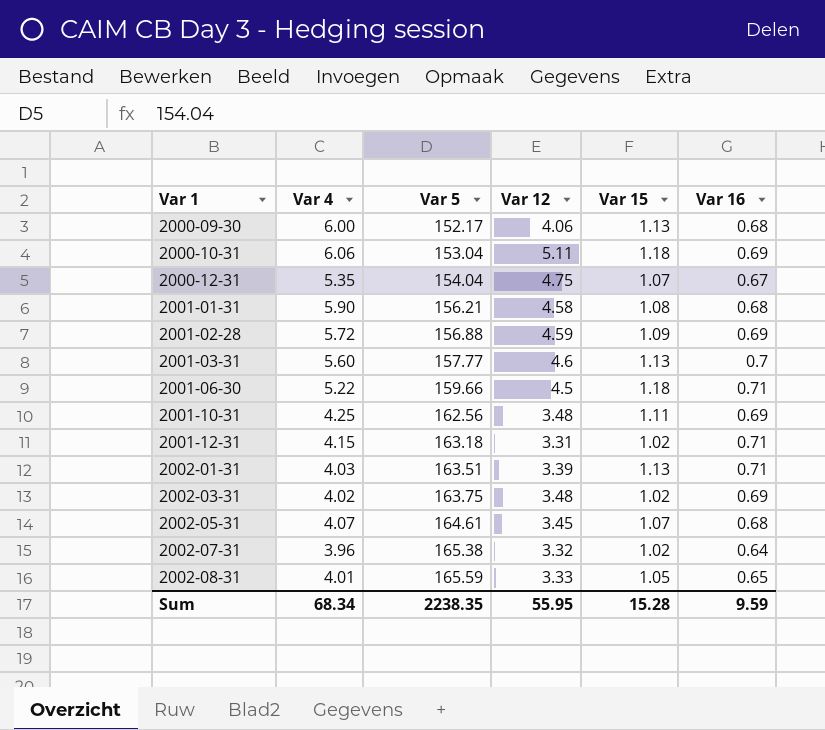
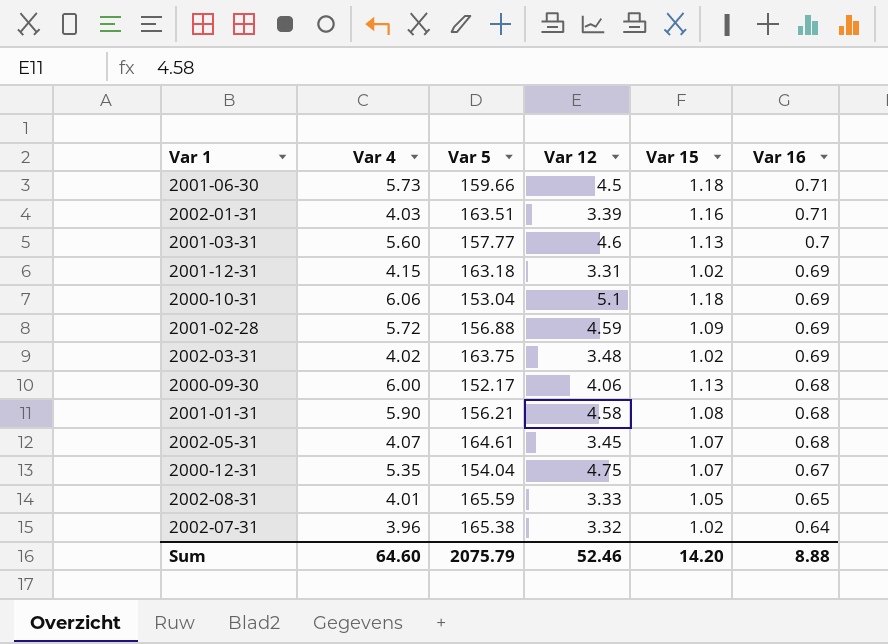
row order: Var 1 ascending -> Var 16 descending
row 2001-10-31: 4.25 | 162.56 | 3.48 | 1.11 | 0.69 -> none
2001-06-30 | Var 4: 5.22 -> 5.73
2002-01-31 | Var 15: 1.13 -> 1.16
2001-12-31 | Var 16: 0.71 -> 0.69
2000-10-31 | Var 12: 5.11 -> 5.1
Sum | Var 4: 68.34 -> 64.60
Sum | Var 5: 2238.35 -> 2075.79
Sum | Var 12: 55.95 -> 52.46
Sum | Var 15: 15.28 -> 14.20
Sum | Var 16: 9.59 -> 8.88

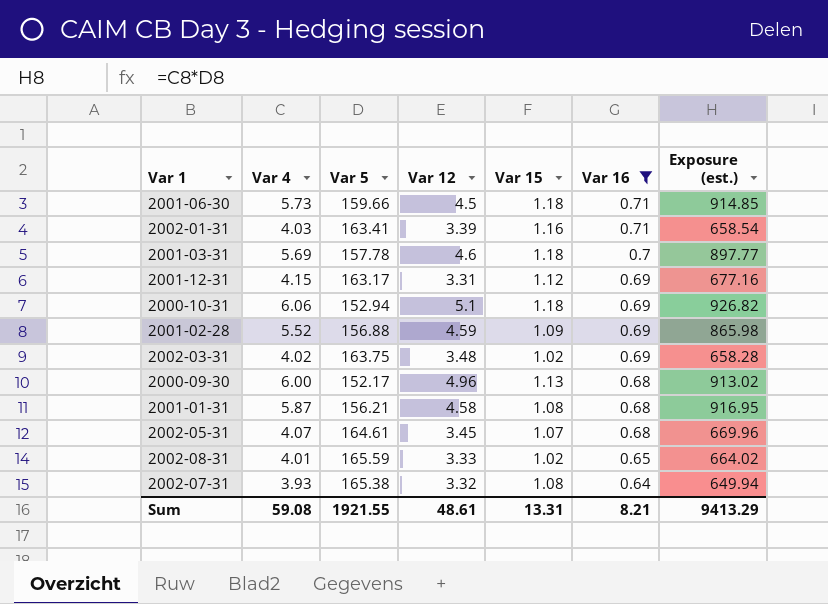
filter: none -> Var 16 != 0.67
column Exposure (est.) | formula: none -> [Var 4] * [Var 5]
2002-01-31 | Var 5: 163.51 -> 163.41
2001-03-31 | Var 4: 5.60 -> 5.69
2001-03-31 | Var 5: 157.77 -> 157.78
2001-03-31 | Var 15: 1.13 -> 1.18
2001-12-31 | Var 5: 163.18 -> 163.17
2001-12-31 | Var 15: 1.02 -> 1.12
2000-10-31 | Var 5: 153.04 -> 152.94
2001-02-28 | Var 4: 5.72 -> 5.52
2000-09-30 | Var 12: 4.06 -> 4.96
2001-01-31 | Var 4: 5.90 -> 5.87
2002-08-31 | Var 15: 1.05 -> 1.02
2002-07-31 | Var 4: 3.96 -> 3.93
2002-07-31 | Var 15: 1.02 -> 1.08
Sum | Var 4: 64.60 -> 59.08
Sum | Var 5: 2075.79 -> 1921.55
Sum | Var 12: 52.46 -> 48.61
Sum | Var 15: 14.20 -> 13.31
Sum | Var 16: 8.88 -> 8.21

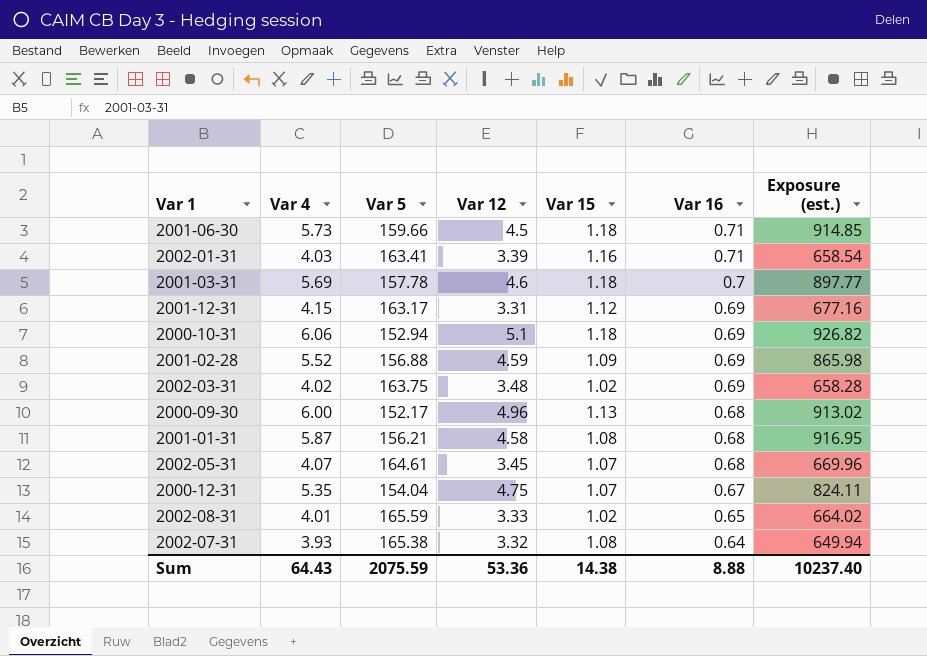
filter: Var 16 != 0.67 -> none
Sum | Var 4: 59.08 -> 64.43
Sum | Var 5: 1921.55 -> 2075.59
Sum | Var 12: 48.61 -> 53.36
Sum | Var 15: 13.31 -> 14.38
Sum | Var 16: 8.21 -> 8.88
Sum | Exposure (est.): 9413.29 -> 10237.40

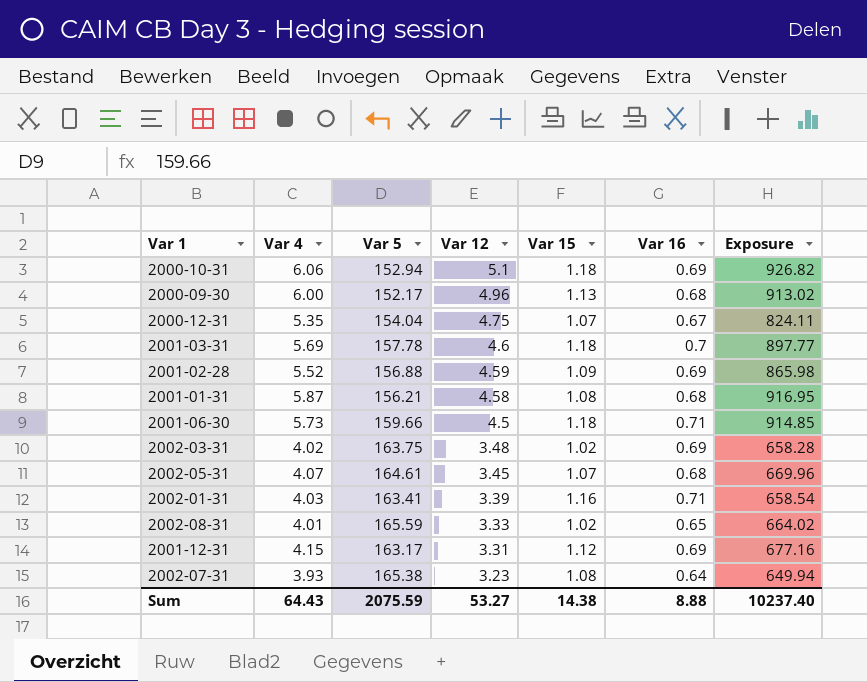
row order: Var 16 descending -> Var 12 descending
column name: Exposure (est.) -> Exposure
2002-07-31 | Var 12: 3.32 -> 3.23
Sum | Var 12: 53.36 -> 53.27

